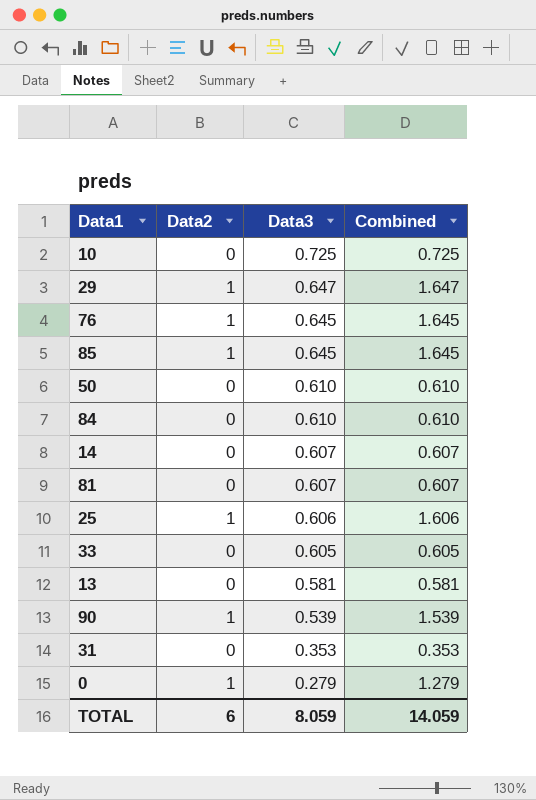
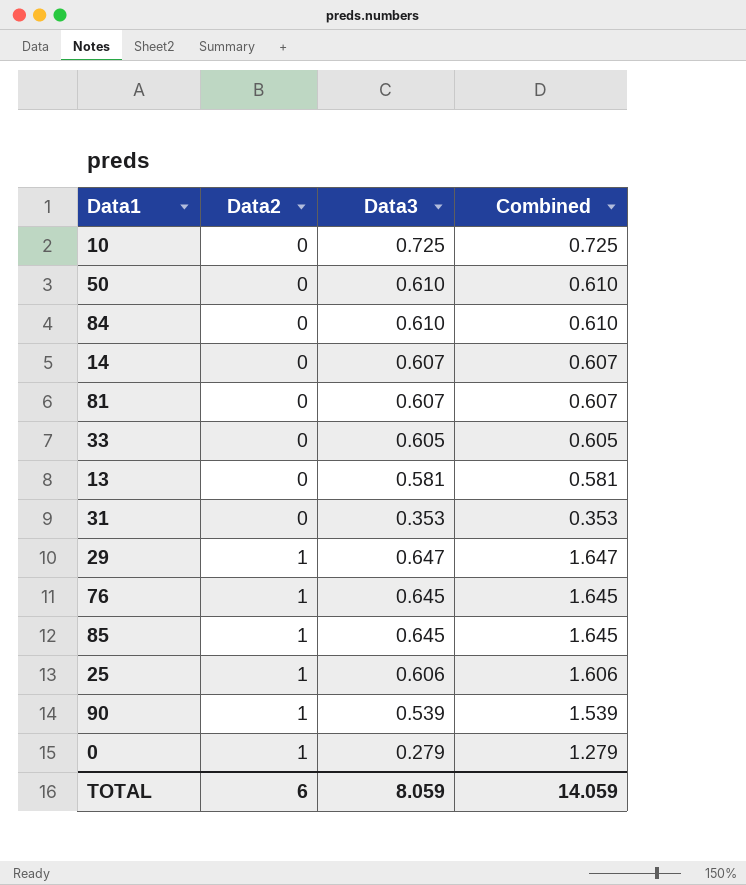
row order: Data3 descending -> Data2 ascending

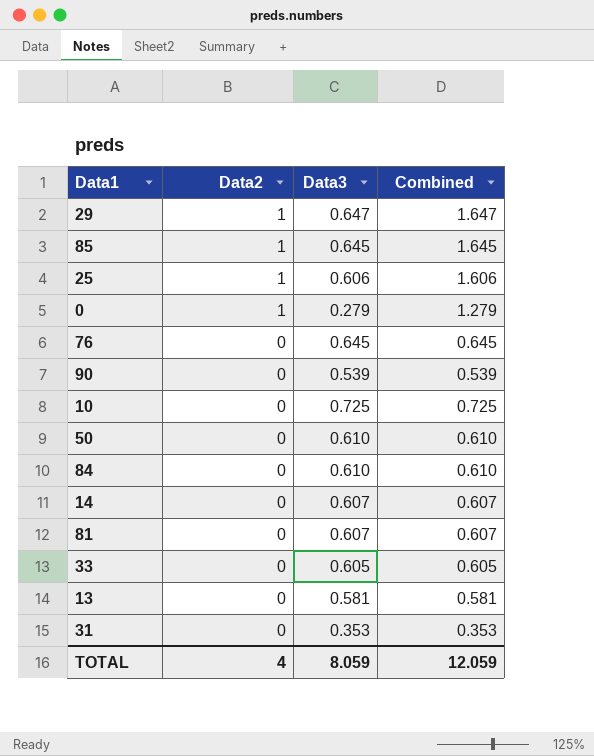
row order: Data2 ascending -> Data2 descending
76 | Data2: 1 -> 0
76 | Combined: 1.645 -> 0.645
90 | Data2: 1 -> 0
90 | Combined: 1.539 -> 0.539
TOTAL | Data2: 6 -> 4
TOTAL | Combined: 14.059 -> 12.059

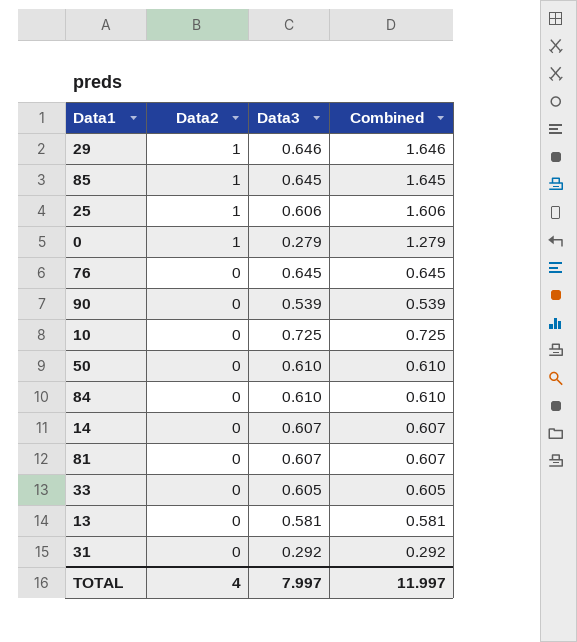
29 | Data3: 0.647 -> 0.646
29 | Combined: 1.647 -> 1.646
31 | Data3: 0.353 -> 0.292
31 | Combined: 0.353 -> 0.292
TOTAL | Data3: 8.059 -> 7.997
TOTAL | Combined: 12.059 -> 11.997

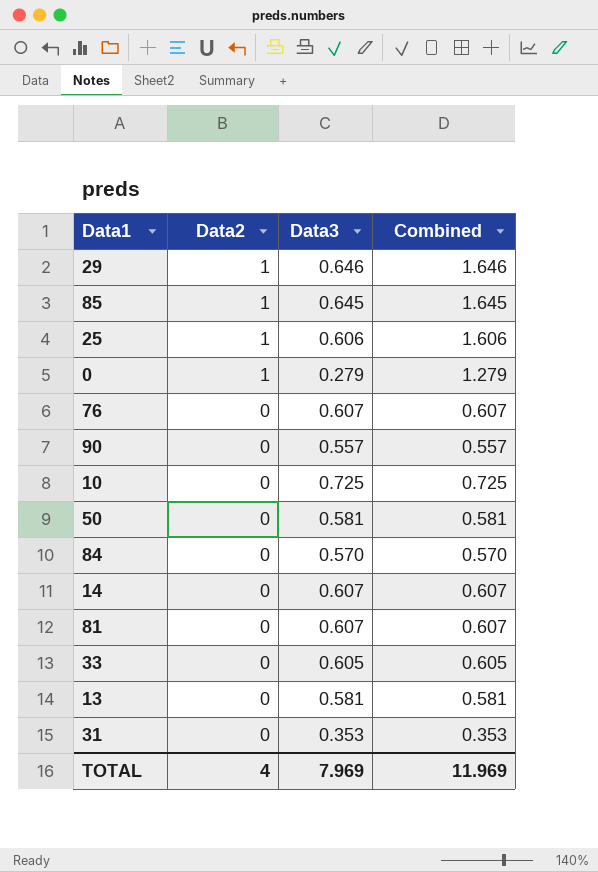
76 | Data3: 0.645 -> 0.607
76 | Combined: 0.645 -> 0.607
90 | Data3: 0.539 -> 0.557
90 | Combined: 0.539 -> 0.557
50 | Data3: 0.610 -> 0.581
50 | Combined: 0.610 -> 0.581
84 | Data3: 0.610 -> 0.570
84 | Combined: 0.610 -> 0.570
31 | Data3: 0.292 -> 0.353
31 | Combined: 0.292 -> 0.353
TOTAL | Data3: 7.997 -> 7.969
TOTAL | Combined: 11.997 -> 11.969

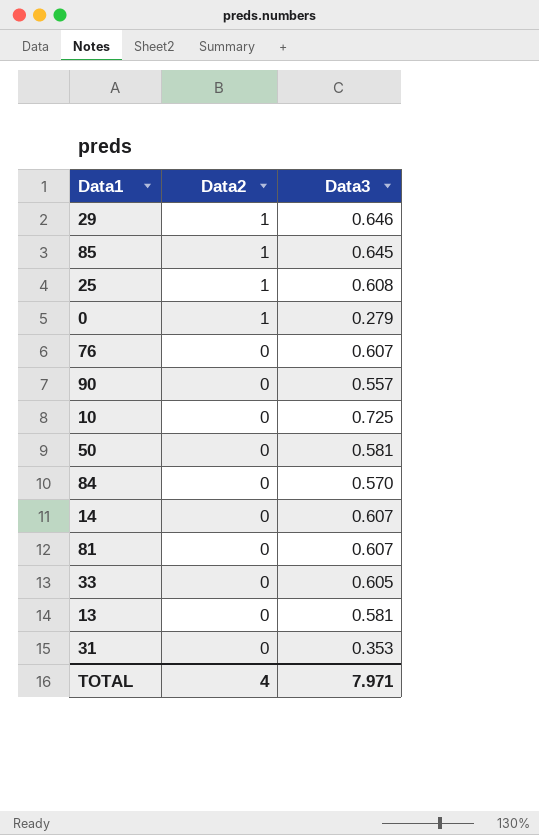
column Combined | formula: [Data2] + [Data3] -> none
25 | Data3: 0.606 -> 0.608
TOTAL | Data3: 7.969 -> 7.971

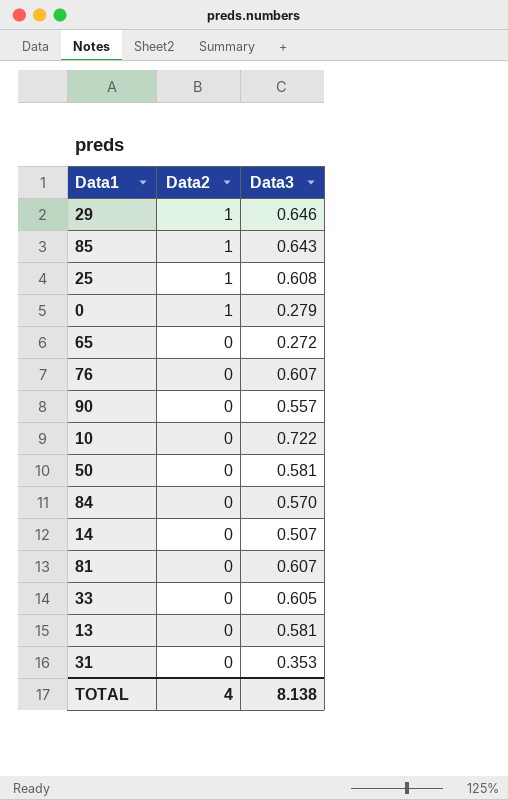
85 | Data3: 0.645 -> 0.643
row 65: none -> 0 | 0.272
10 | Data3: 0.725 -> 0.722
14 | Data3: 0.607 -> 0.507
TOTAL | Data3: 7.971 -> 8.138

